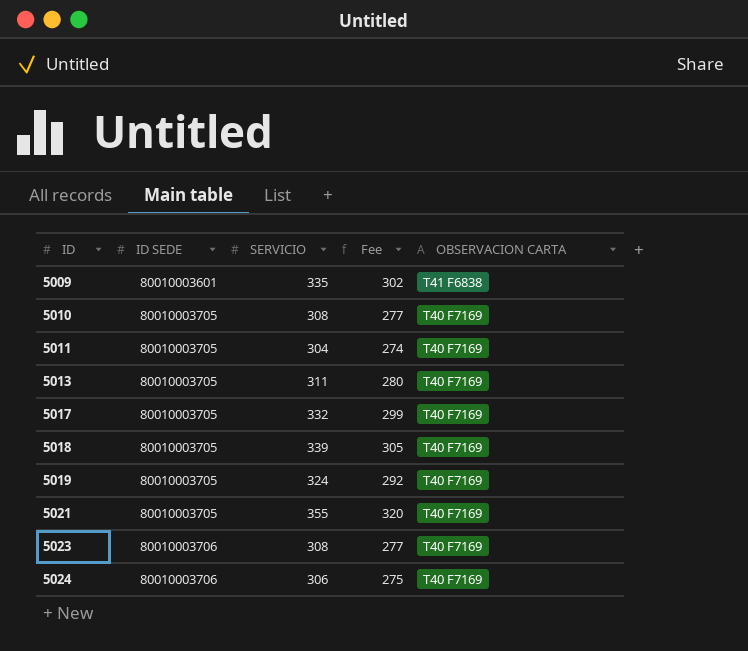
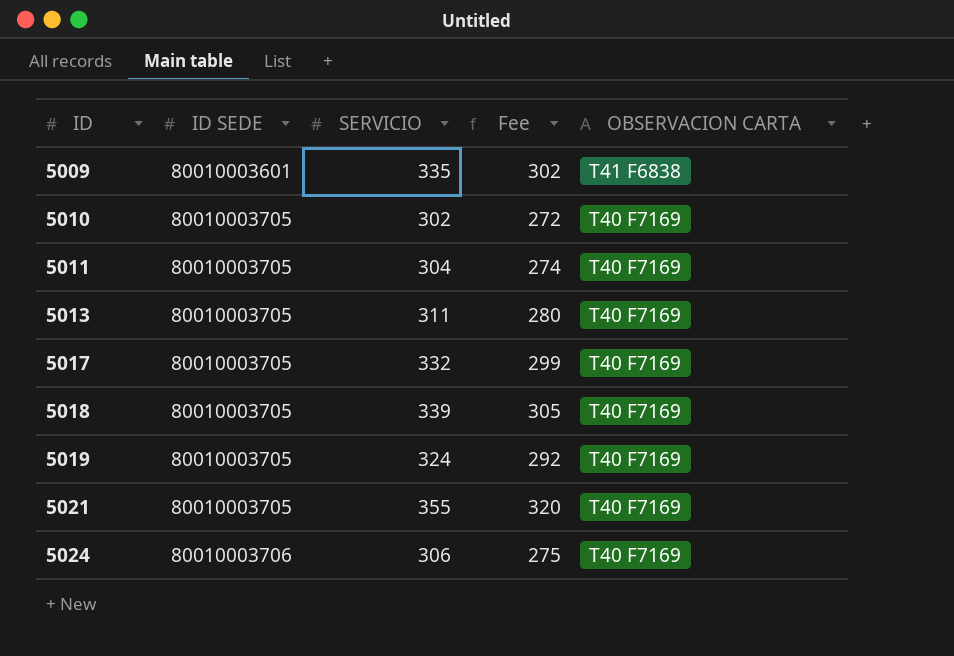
row 5023: 80010003706 | 308 | 277 | T40 F7169 -> none
5010 | SERVICIO: 308 -> 302
5010 | Fee: 277 -> 272

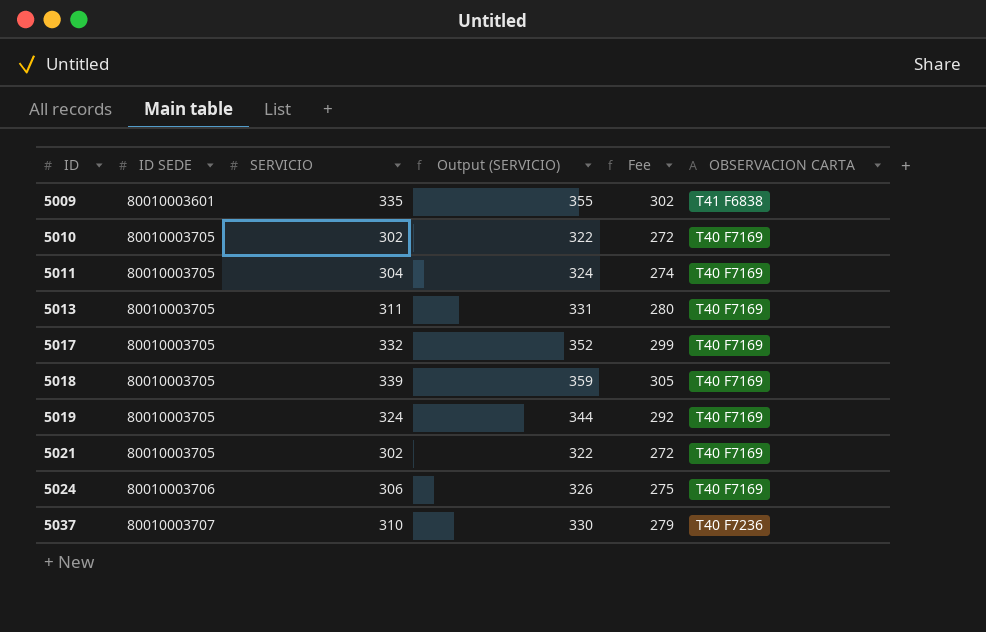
column Output (SERVICIO) | formula: none -> [SERVICIO] + 20
5021 | SERVICIO: 355 -> 302
5021 | Fee: 320 -> 272
row 5037: none -> 80010003707 | 310 | 330 | 279 | T40 F7236

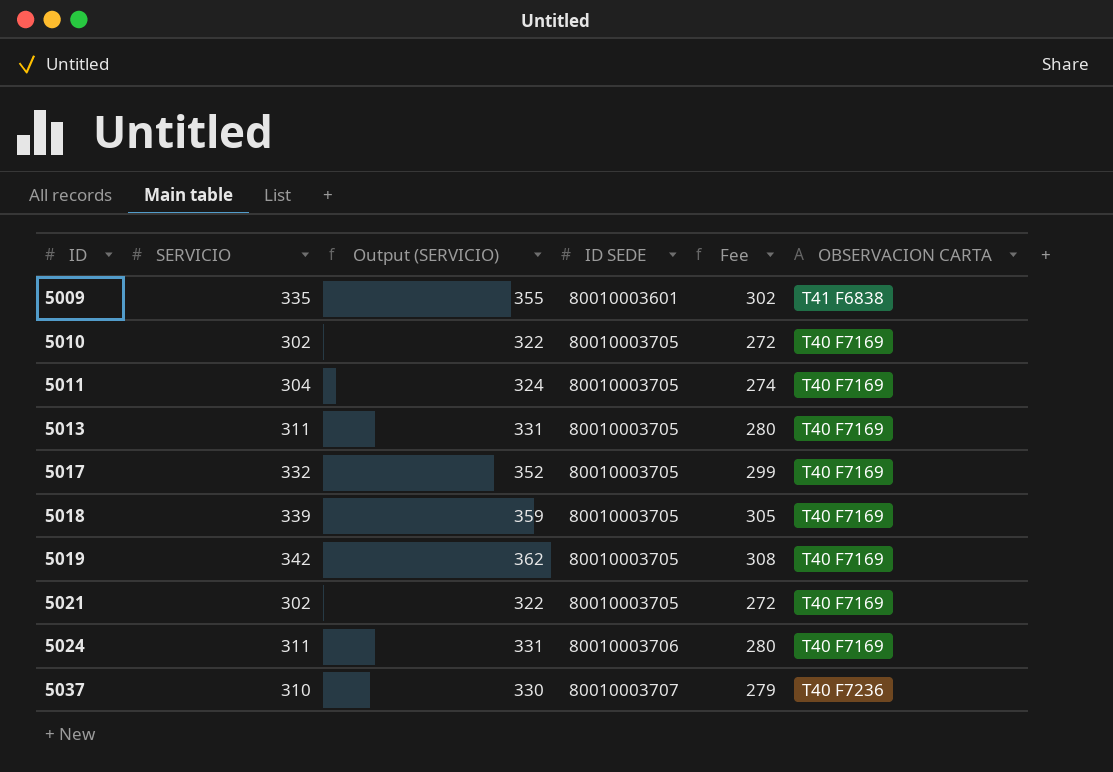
column ID SEDE | position: 2 -> 4
5019 | SERVICIO: 324 -> 342
5019 | Output (SERVICIO): 344 -> 362
5019 | Fee: 292 -> 308
5024 | SERVICIO: 306 -> 311
5024 | Output (SERVICIO): 326 -> 331
5024 | Fee: 275 -> 280

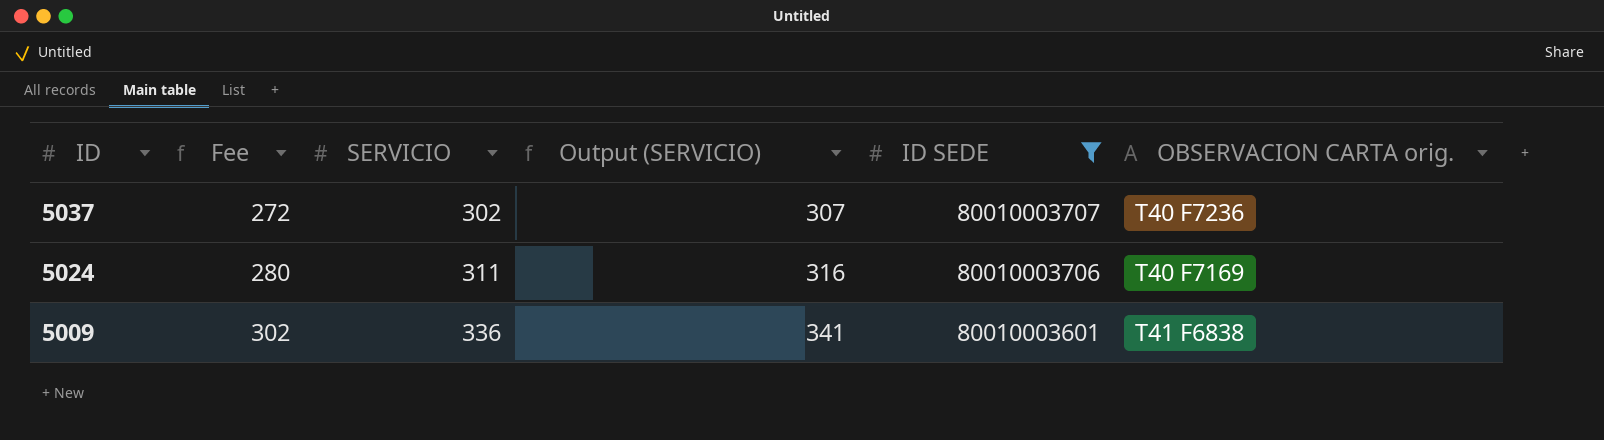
filter: none -> ID SEDE != 80010003705
row order: ID ascending -> ID descending
column Fee | position: 5 -> 2
column Output (SERVICIO) | formula: [SERVICIO] + 20 -> [SERVICIO] + 5
column name: OBSERVACION CARTA -> OBSERVACION CARTA orig.
5037 | Fee: 279 -> 272
5037 | SERVICIO: 310 -> 302
5009 | SERVICIO: 335 -> 336

